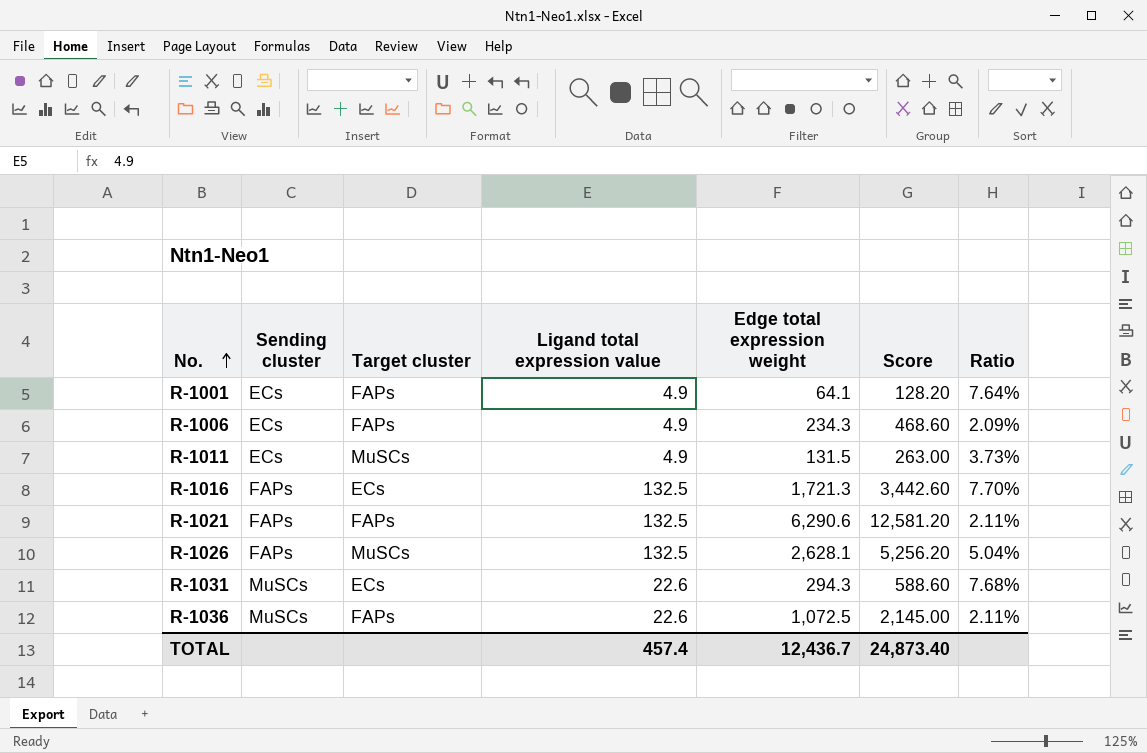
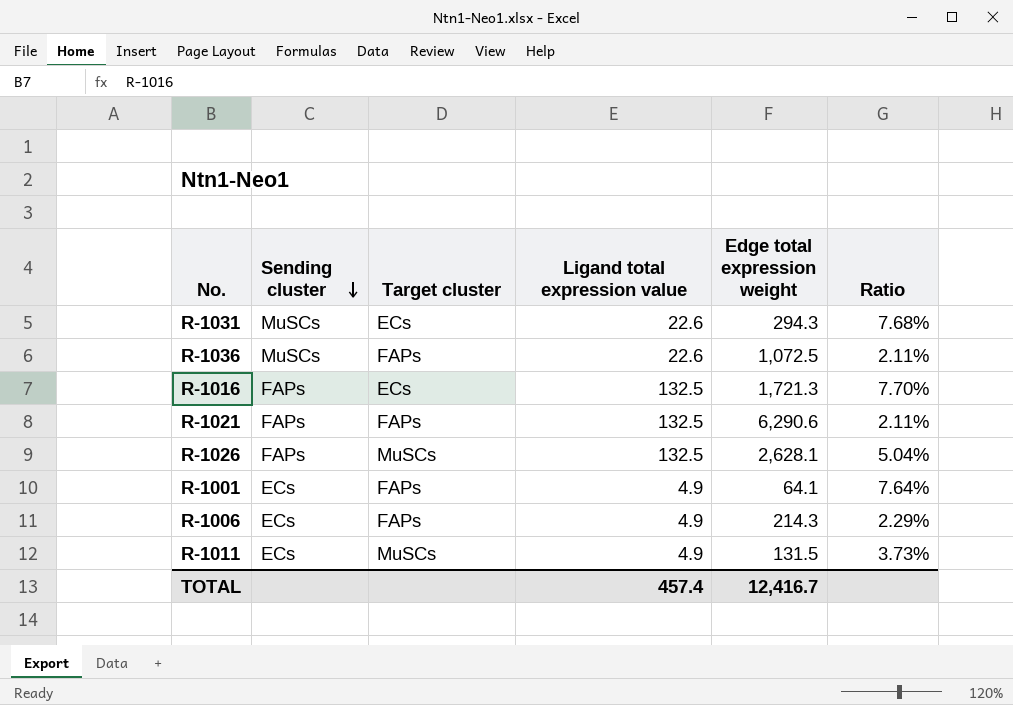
row order: No. ascending -> Sending cluster descending
column Score | formula: [Edge total expression weight] * 2 -> none
R-1006 | Edge total expression weight: 234.3 -> 214.3
R-1006 | Ratio: 2.09% -> 2.29%
TOTAL | Edge total expression weight: 12,436.7 -> 12,416.7

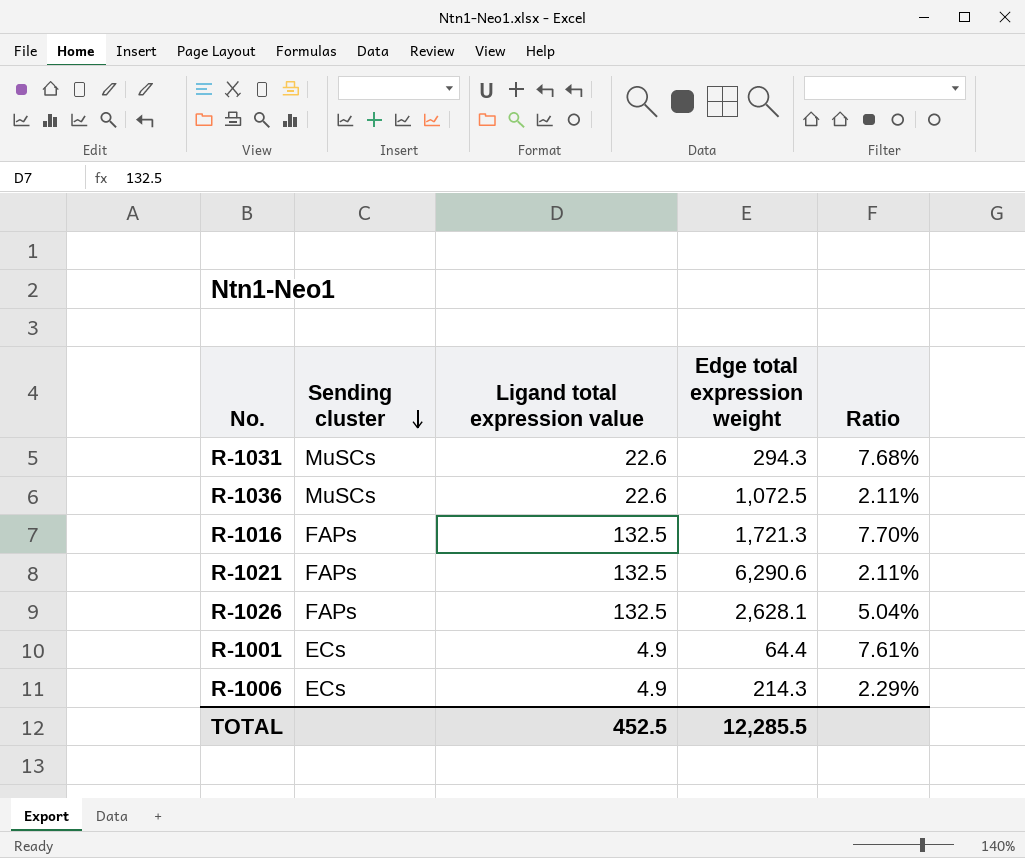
column Target cluster | position: 3 -> none
row R-1011: ECs | MuSCs | 4.9 | 131.5 | 3.73% -> none
R-1001 | Edge total expression weight: 64.1 -> 64.4
R-1001 | Ratio: 7.64% -> 7.61%
TOTAL | Ligand total expression value: 457.4 -> 452.5
TOTAL | Edge total expression weight: 12,416.7 -> 12,285.5

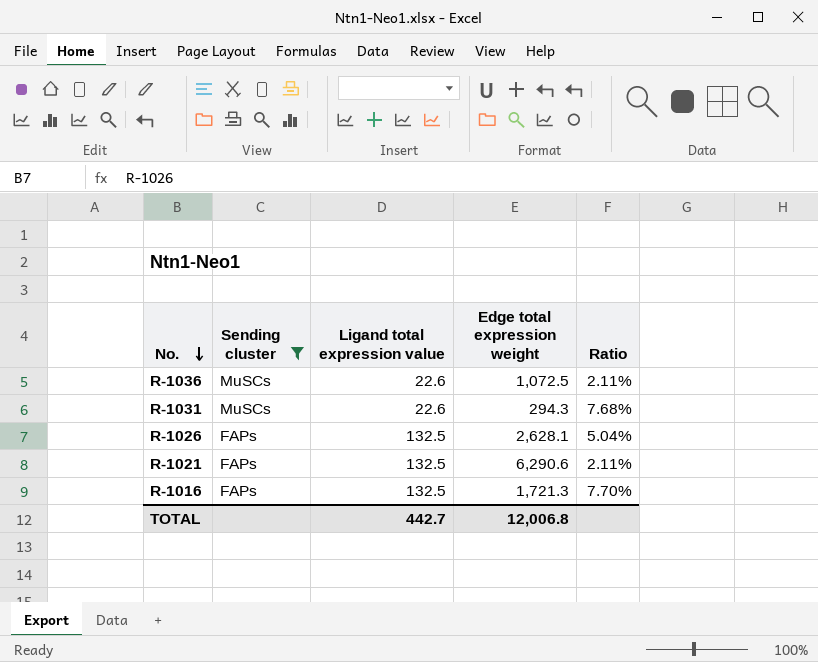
filter: none -> Sending cluster != ECs
row order: Sending cluster descending -> No. descending
TOTAL | Ligand total expression value: 452.5 -> 442.7
TOTAL | Edge total expression weight: 12,285.5 -> 12,006.8

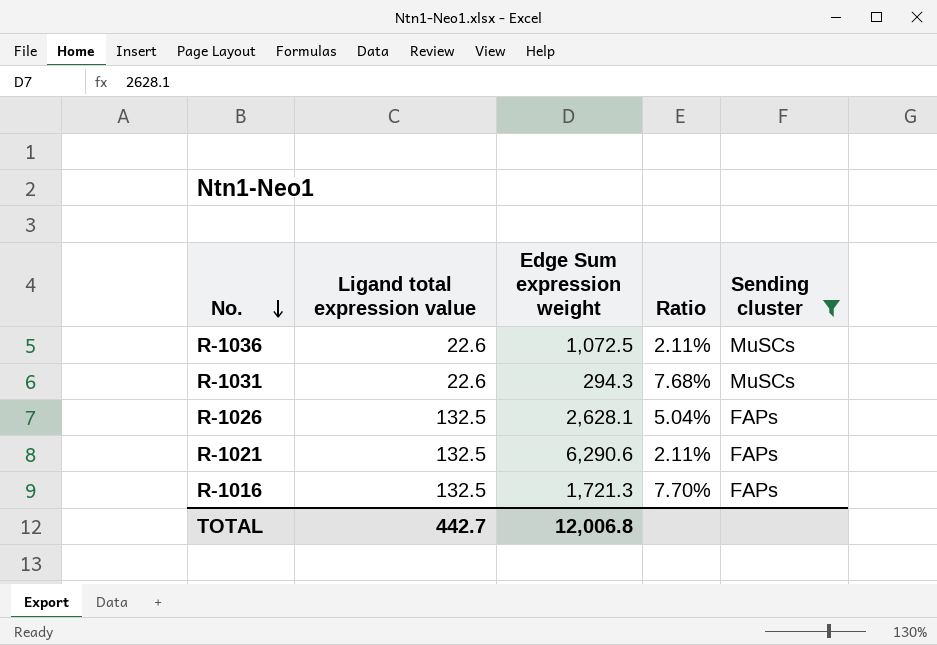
column name: Edge total expression weight -> Edge Sum expression weight
column Sending cluster | position: 2 -> 5

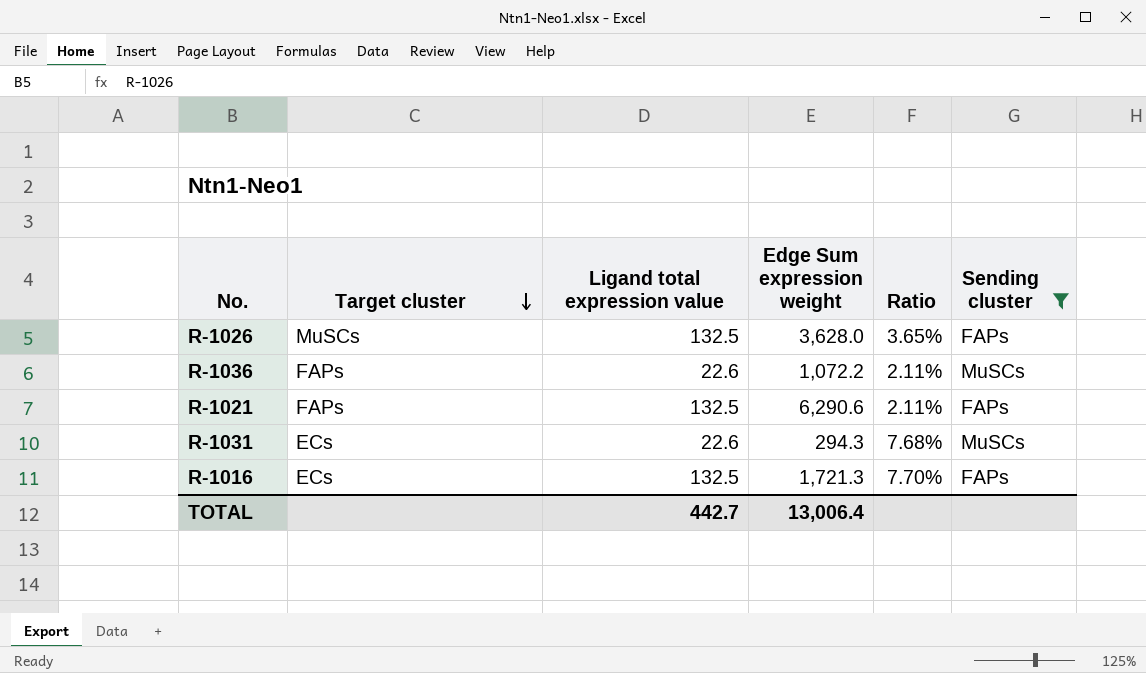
row order: No. descending -> Target cluster descending
column Target cluster | position: none -> 2
R-1026 | Edge Sum expression weight: 2,628.1 -> 3,628.0
R-1026 | Ratio: 5.04% -> 3.65%
R-1036 | Edge Sum expression weight: 1,072.5 -> 1,072.2
TOTAL | Edge Sum expression weight: 12,006.8 -> 13,006.4

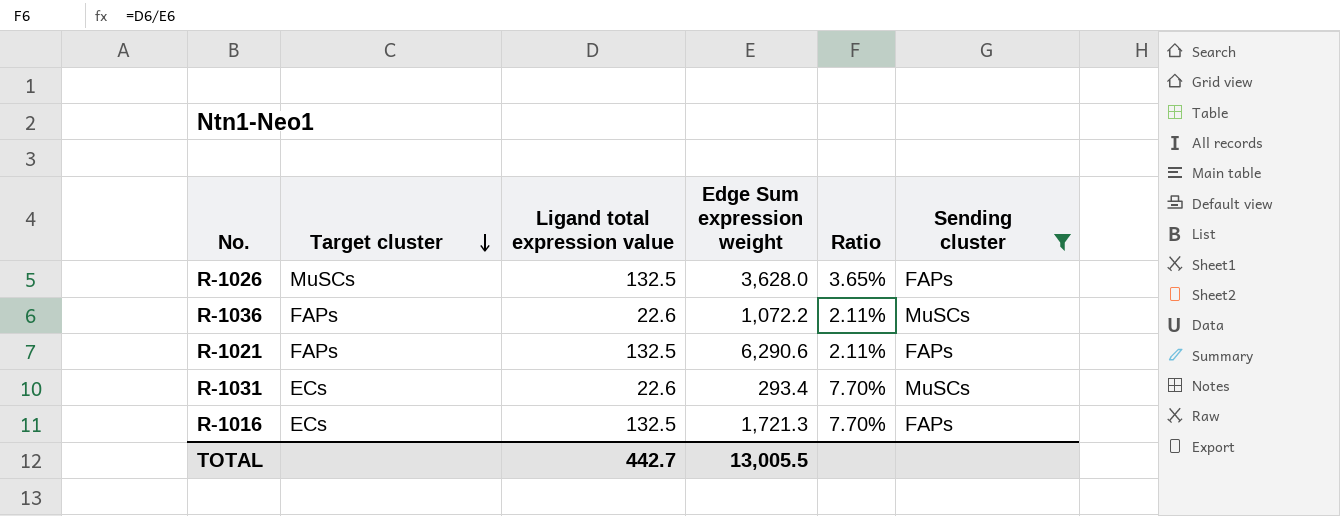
R-1031 | Edge Sum expression weight: 294.3 -> 293.4
R-1031 | Ratio: 7.68% -> 7.70%
TOTAL | Edge Sum expression weight: 13,006.4 -> 13,005.5

